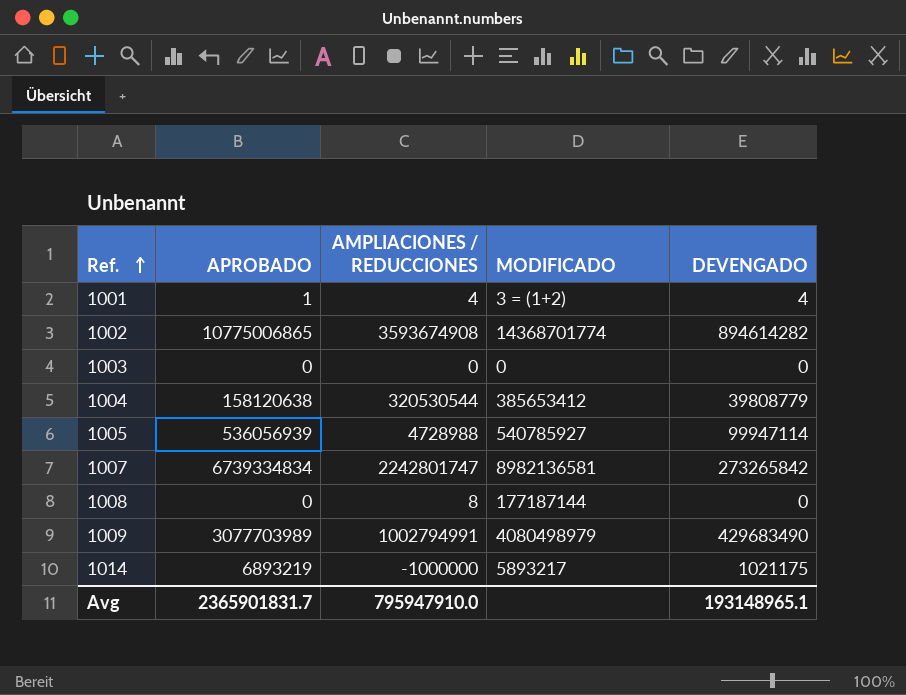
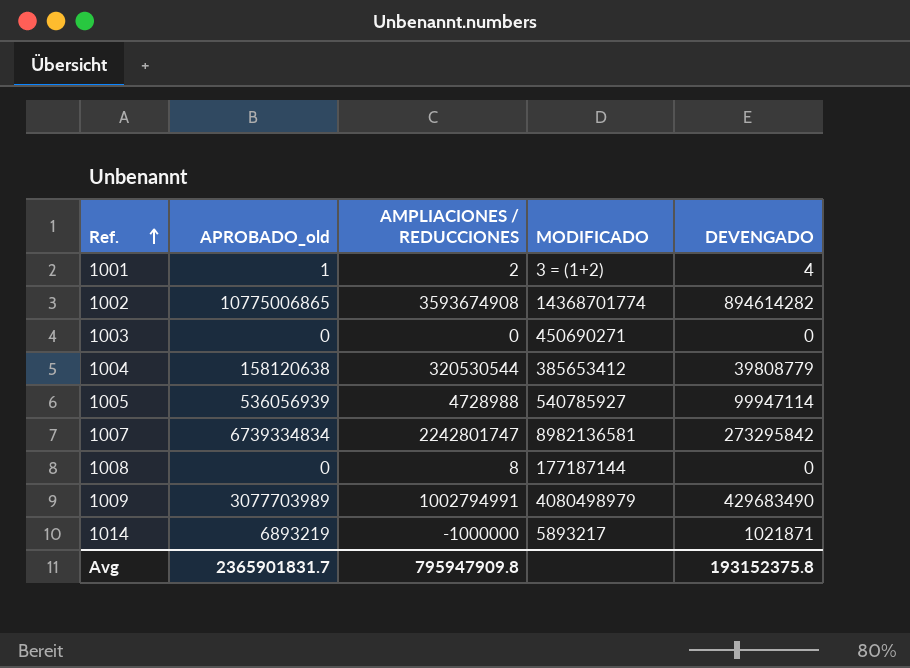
column name: APROBADO -> APROBADO_old
1001 | AMPLIACIONES / REDUCCIONES: 4 -> 2
1003 | MODIFICADO: 0 -> 450690271
1007 | DEVENGADO: 273265842 -> 273295842
1014 | DEVENGADO: 1021175 -> 1021871
Avg | AMPLIACIONES / REDUCCIONES: 795947910.0 -> 795947909.8
Avg | DEVENGADO: 193148965.1 -> 193152375.8

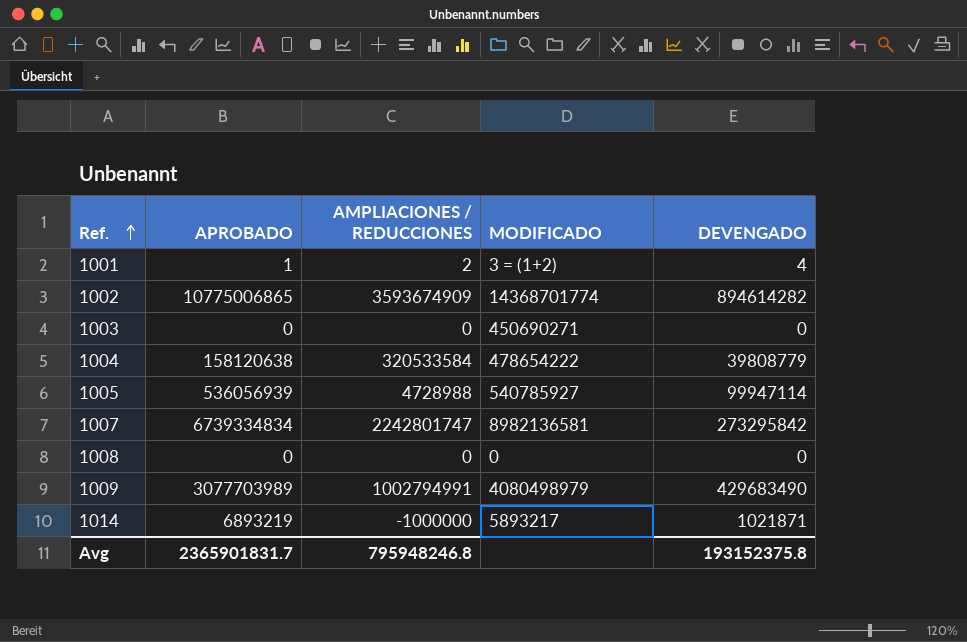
column name: APROBADO_old -> APROBADO
1002 | AMPLIACIONES / REDUCCIONES: 3593674908 -> 3593674909
1004 | AMPLIACIONES / REDUCCIONES: 320530544 -> 320533584
1004 | MODIFICADO: 385653412 -> 478654222
1008 | AMPLIACIONES / REDUCCIONES: 8 -> 0
1008 | MODIFICADO: 177187144 -> 0
Avg | AMPLIACIONES / REDUCCIONES: 795947909.8 -> 795948246.8

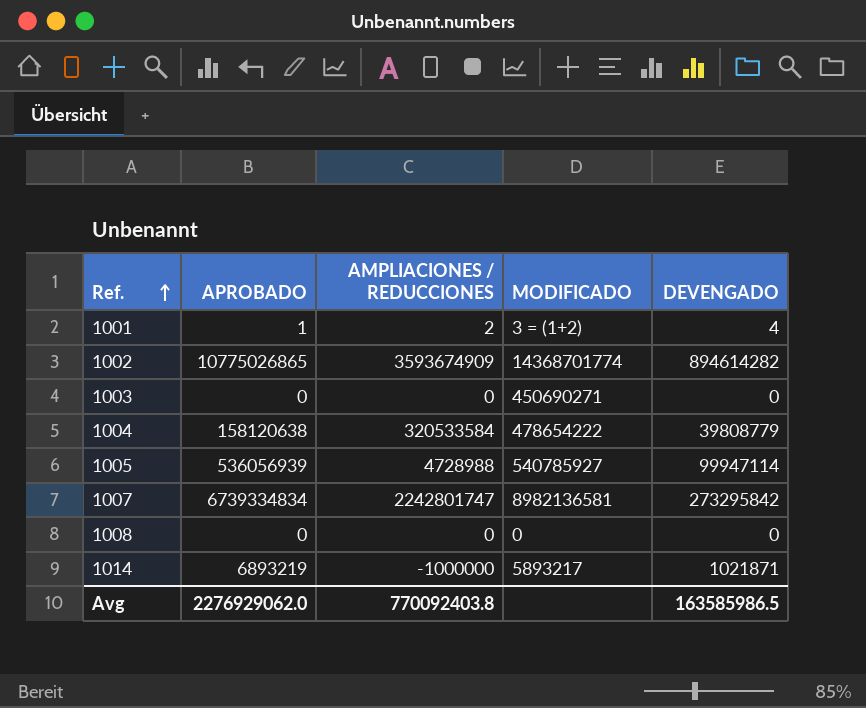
row 1009: 3077703989 | 1002794991 | 4080498979 | 429683490 -> none
1002 | APROBADO: 10775006865 -> 10775026865
Avg | APROBADO: 2365901831.7 -> 2276929062.0
Avg | AMPLIACIONES / REDUCCIONES: 795948246.8 -> 770092403.8
Avg | DEVENGADO: 193152375.8 -> 163585986.5

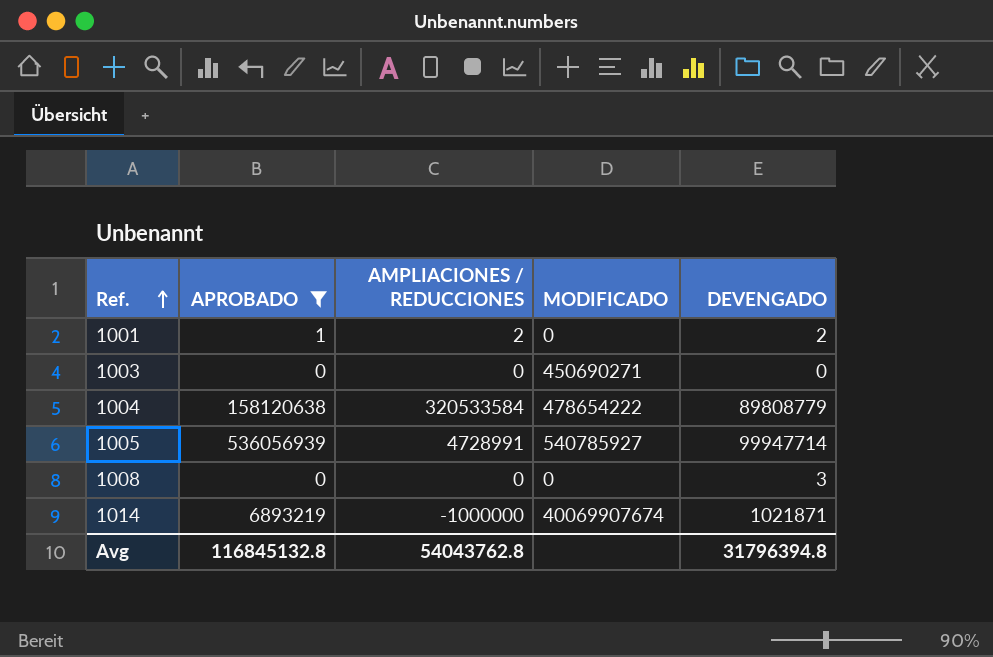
filter: none -> APROBADO <= 536056939
1001 | MODIFICADO: 3 = (1+2) -> 0
1001 | DEVENGADO: 4 -> 2
1004 | DEVENGADO: 39808779 -> 89808779
1005 | AMPLIACIONES / REDUCCIONES: 4728988 -> 4728991
1005 | DEVENGADO: 99947114 -> 99947714
1008 | DEVENGADO: 0 -> 3
1014 | MODIFICADO: 5893217 -> 40069907674
Avg | APROBADO: 2276929062.0 -> 116845132.8
Avg | AMPLIACIONES / REDUCCIONES: 770092403.8 -> 54043762.8
Avg | DEVENGADO: 163585986.5 -> 31796394.8

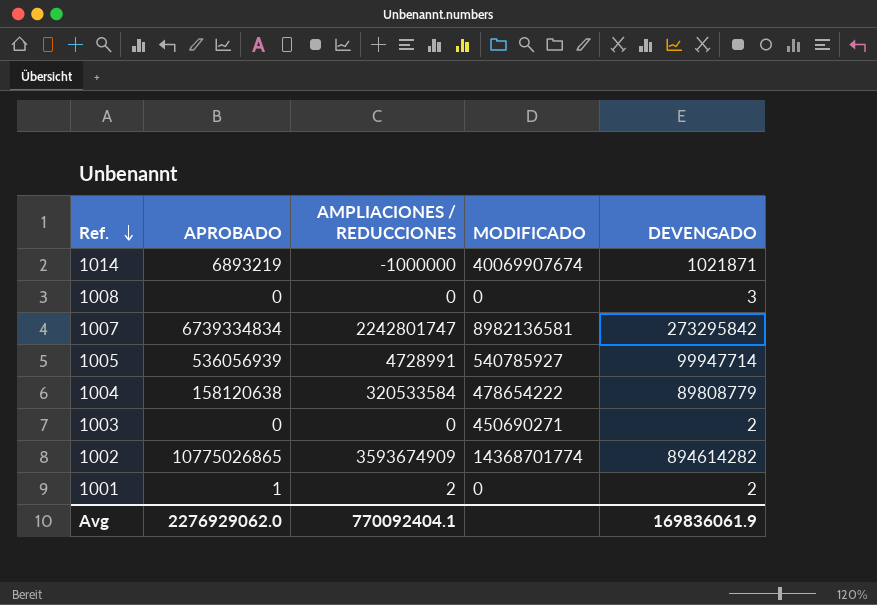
filter: APROBADO <= 536056939 -> none
row order: Ref. ascending -> Ref. descending
1003 | DEVENGADO: 0 -> 2
Avg | APROBADO: 116845132.8 -> 2276929062.0
Avg | AMPLIACIONES / REDUCCIONES: 54043762.8 -> 770092404.1
Avg | DEVENGADO: 31796394.8 -> 169836061.9

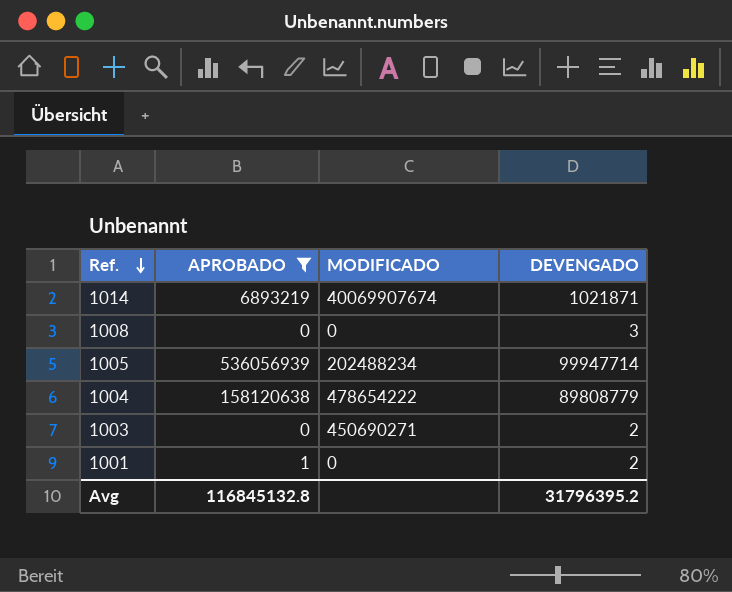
filter: none -> APROBADO <= 536056939
column AMPLIACIONES / REDUCCIONES | position: 3 -> none
1005 | MODIFICADO: 540785927 -> 202488234
Avg | APROBADO: 2276929062.0 -> 116845132.8
Avg | DEVENGADO: 169836061.9 -> 31796395.2

